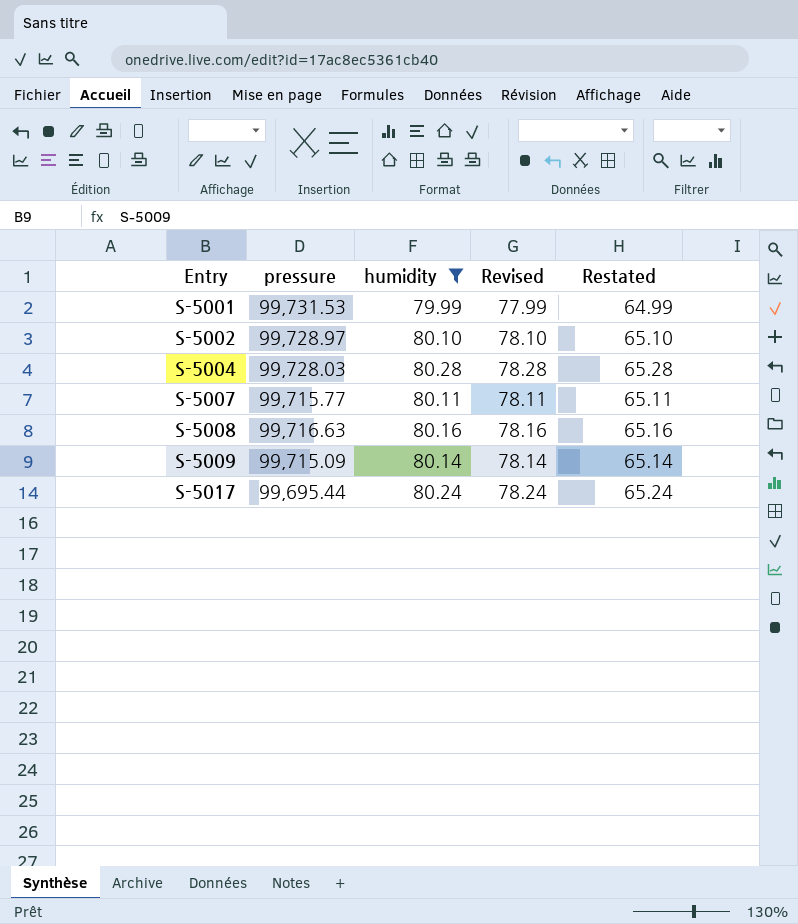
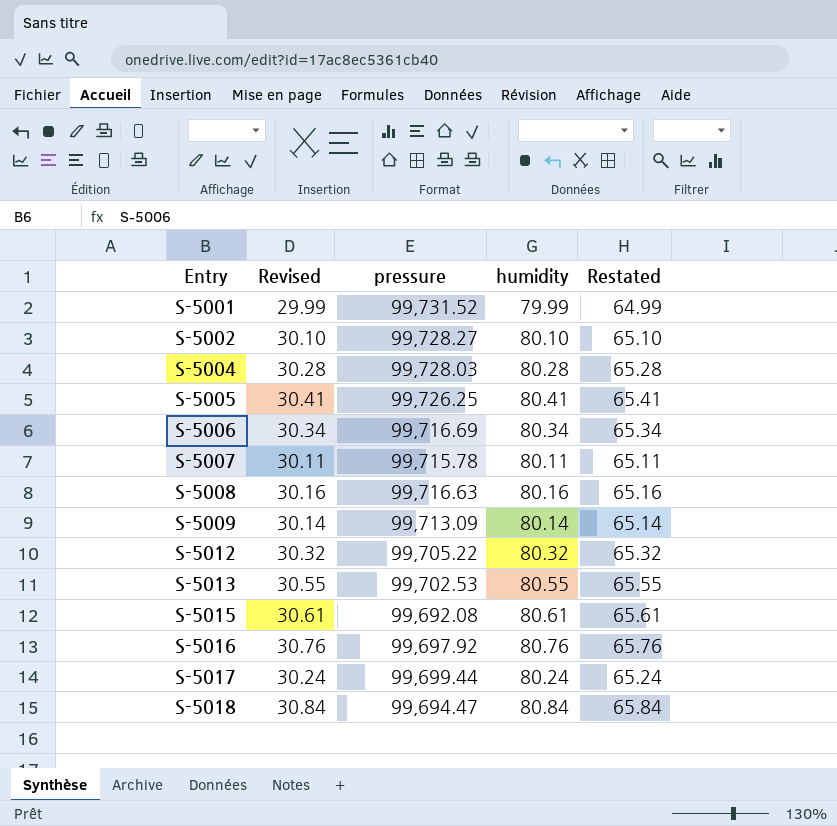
filter: humidity <= 80.28 -> none
column Revised | formula: [humidity] - 2 -> [humidity] - 50
column Revised | position: 4 -> 2
S-5001 | pressure: 99,731.53 -> 99,731.52
S-5002 | pressure: 99,728.97 -> 99,728.27
S-5007 | pressure: 99,715.77 -> 99,715.78
S-5009 | pressure: 99,715.09 -> 99,713.09
S-5017 | pressure: 99,695.44 -> 99,699.44

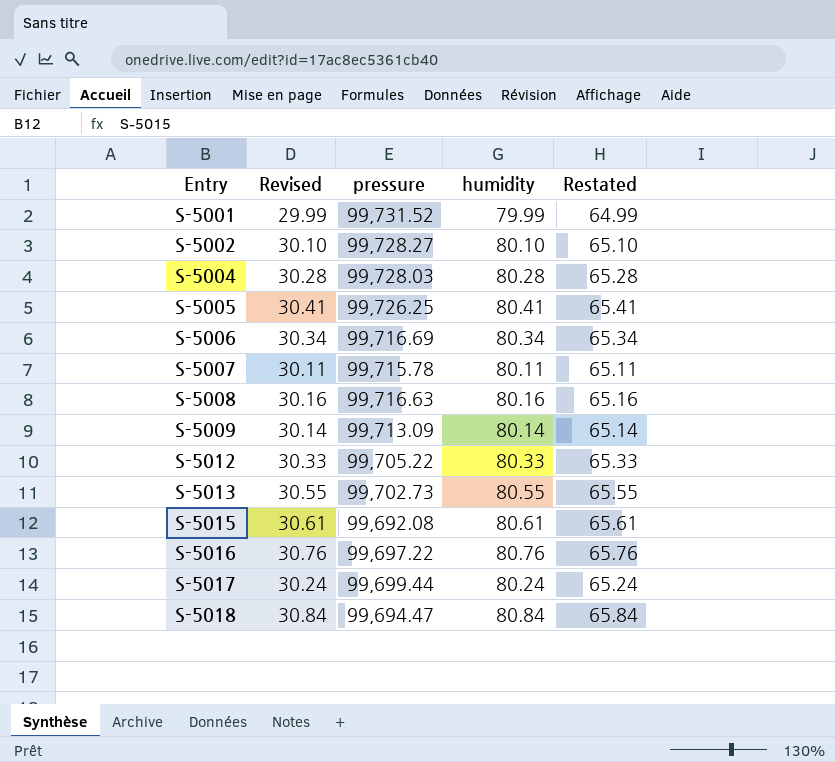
S-5012 | Revised: 30.32 -> 30.33
S-5012 | humidity: 80.32 -> 80.33
S-5012 | Restated: 65.32 -> 65.33
S-5013 | pressure: 99,702.53 -> 99,702.73
S-5016 | pressure: 99,697.92 -> 99,697.22

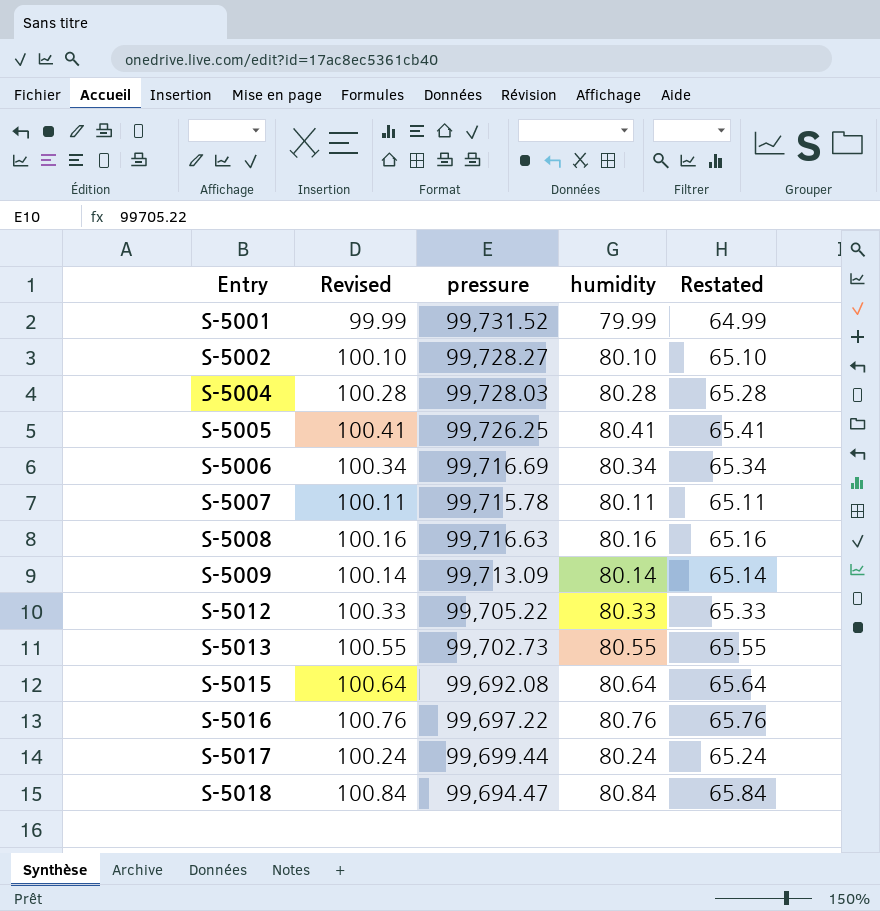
column Revised | formula: [humidity] - 50 -> [humidity] + 20
S-5015 | humidity: 80.61 -> 80.64
S-5015 | Restated: 65.61 -> 65.64

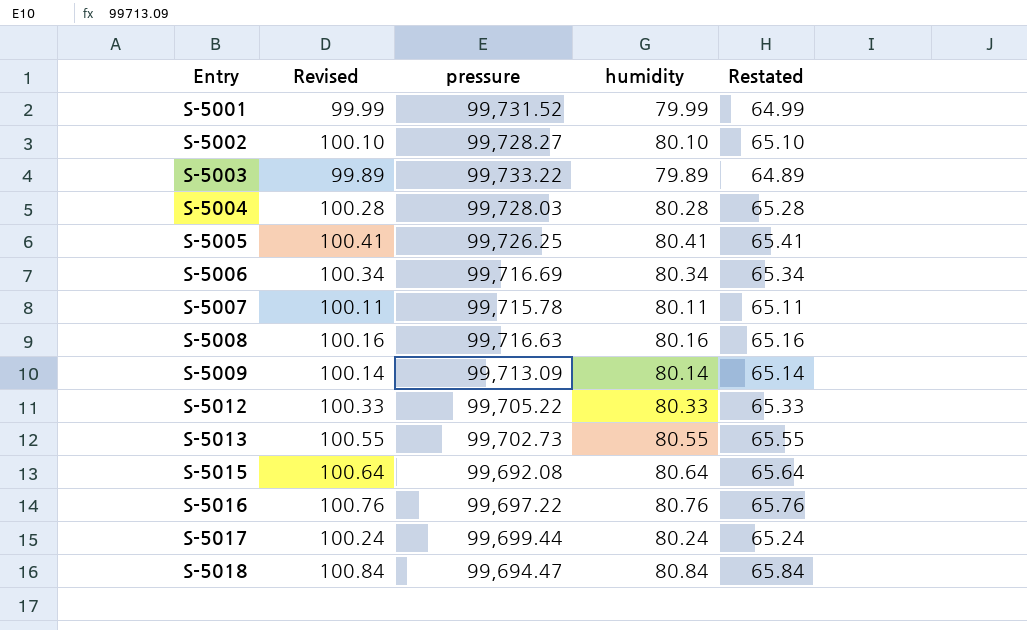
row S-5003: none -> 99.89 | 99,733.22 | 79.89 | 64.89

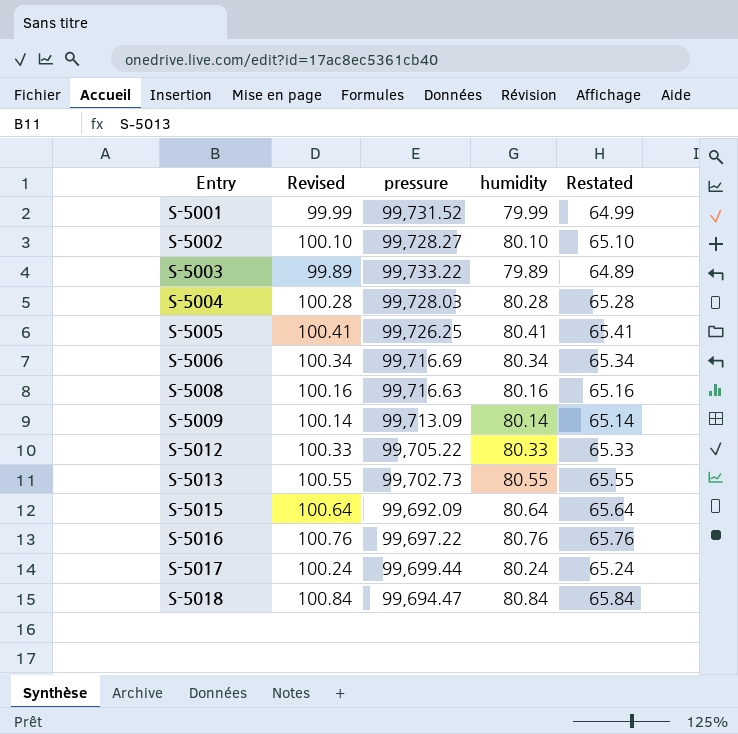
row S-5007: 100.11 | 99,715.78 | 80.11 | 65.11 -> none
S-5015 | pressure: 99,692.08 -> 99,692.09

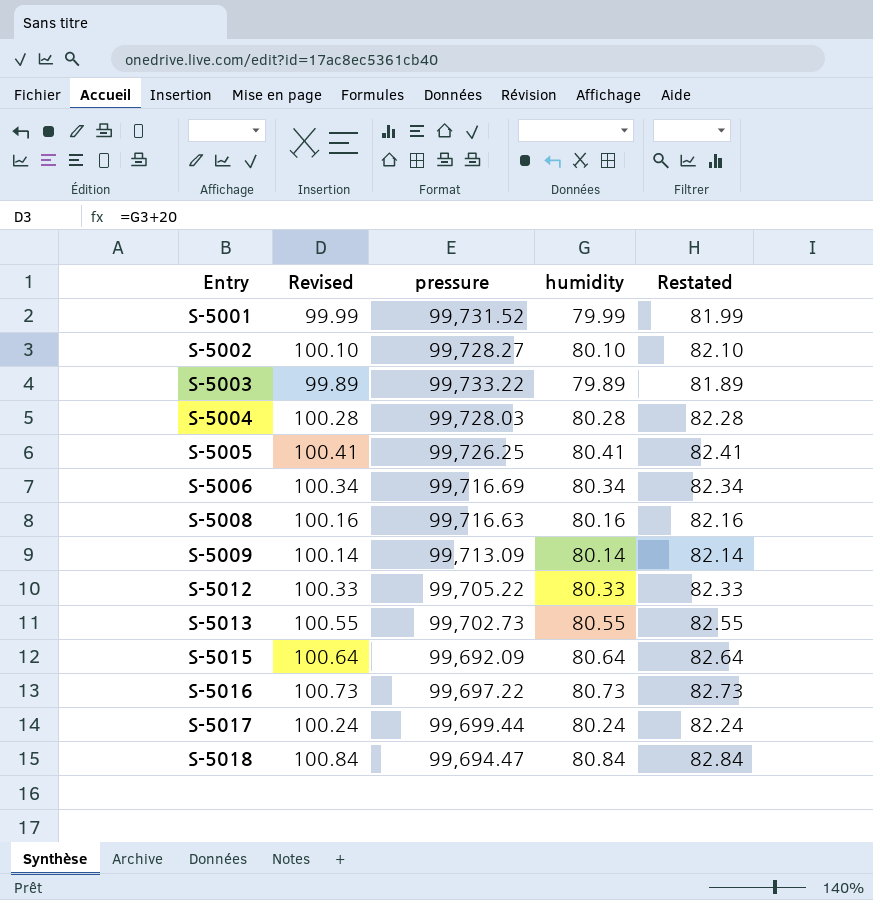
column Restated | formula: [humidity] - 15 -> [humidity] + 2
S-5016 | Revised: 100.76 -> 100.73
S-5016 | humidity: 80.76 -> 80.73

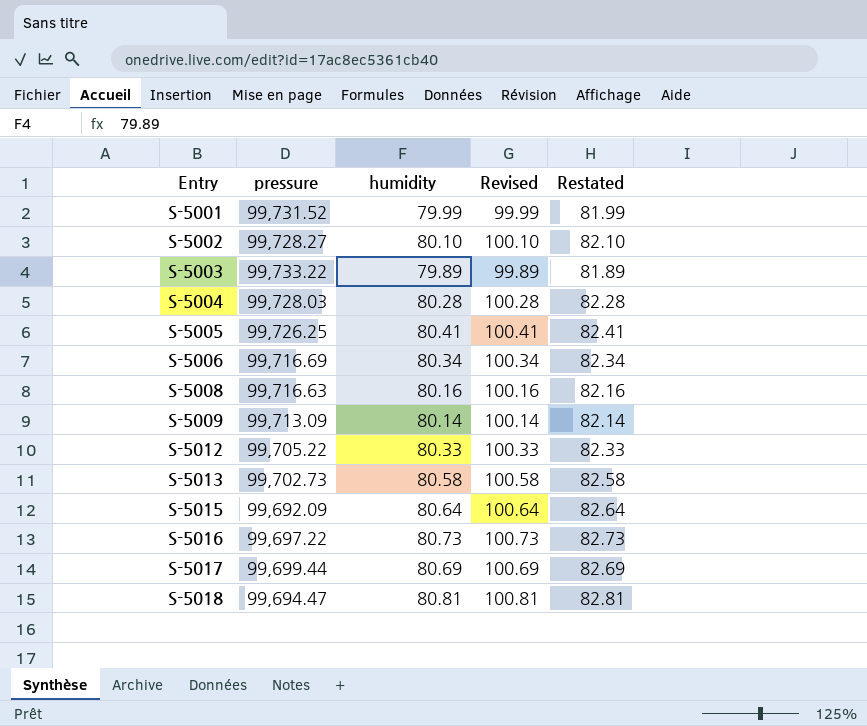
column Revised | position: 2 -> 4
S-5013 | humidity: 80.55 -> 80.58
S-5013 | Revised: 100.55 -> 100.58
S-5013 | Restated: 82.55 -> 82.58
S-5017 | humidity: 80.24 -> 80.69
S-5017 | Revised: 100.24 -> 100.69
S-5017 | Restated: 82.24 -> 82.69
S-5018 | humidity: 80.84 -> 80.81
S-5018 | Revised: 100.84 -> 100.81
S-5018 | Restated: 82.84 -> 82.81

